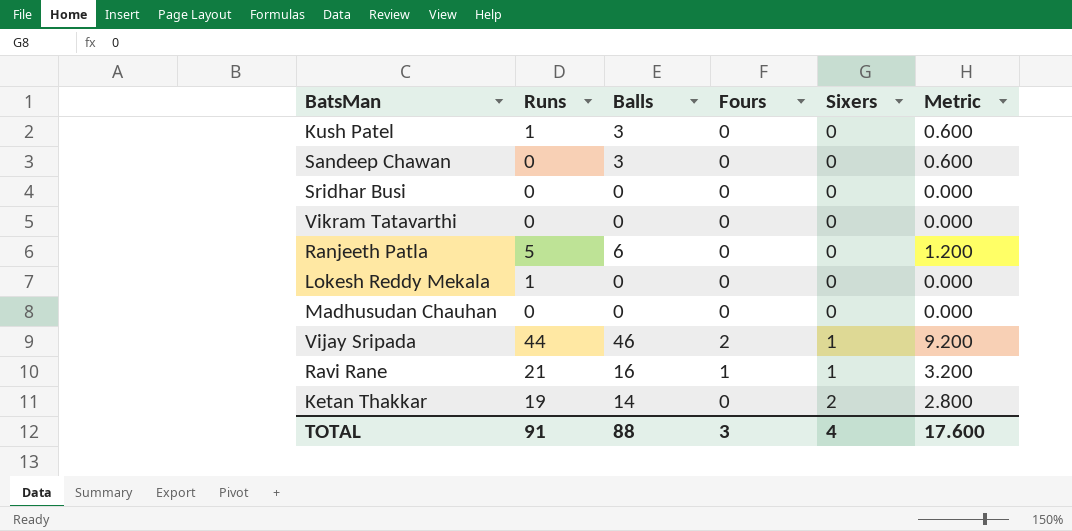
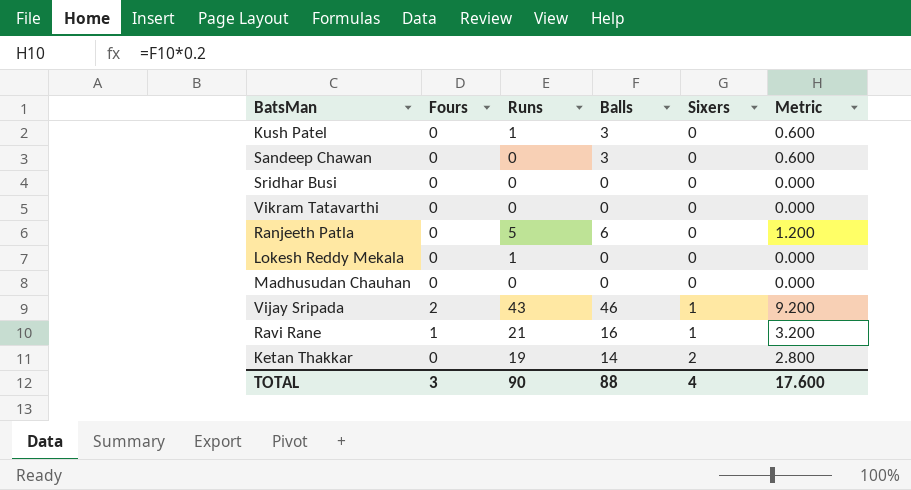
column Fours | position: 4 -> 2
Vijay Sripada | Runs: 44 -> 43
TOTAL | Runs: 91 -> 90

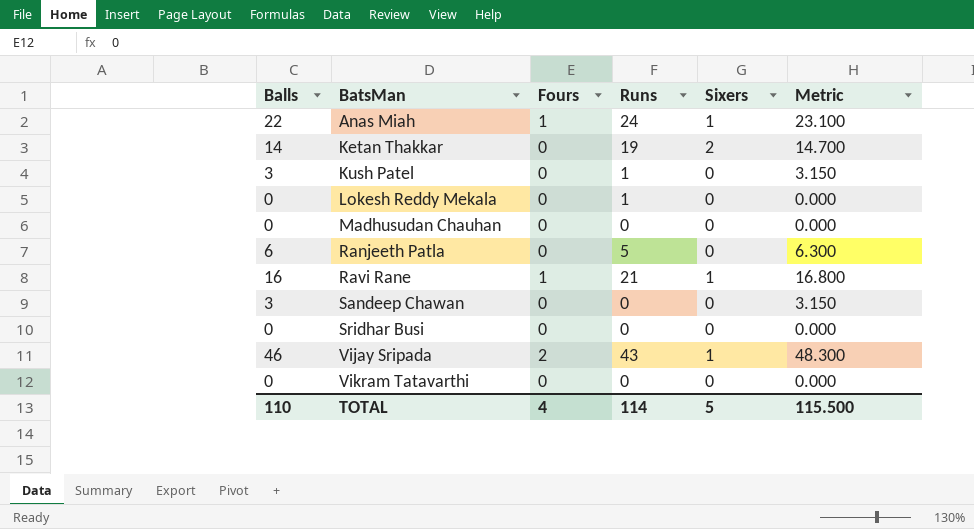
row order: Sixers ascending -> BatsMan ascending
column Balls | position: 4 -> 1
column Metric | formula: [Balls] * 0.2 -> [Balls] * 1.05
row Anas Miah: none -> 22 | 1 | 24 | 1 | 23.100
TOTAL | Balls: 88 -> 110
TOTAL | Fours: 3 -> 4
TOTAL | Runs: 90 -> 114
TOTAL | Sixers: 4 -> 5
TOTAL | Metric: 17.600 -> 115.500

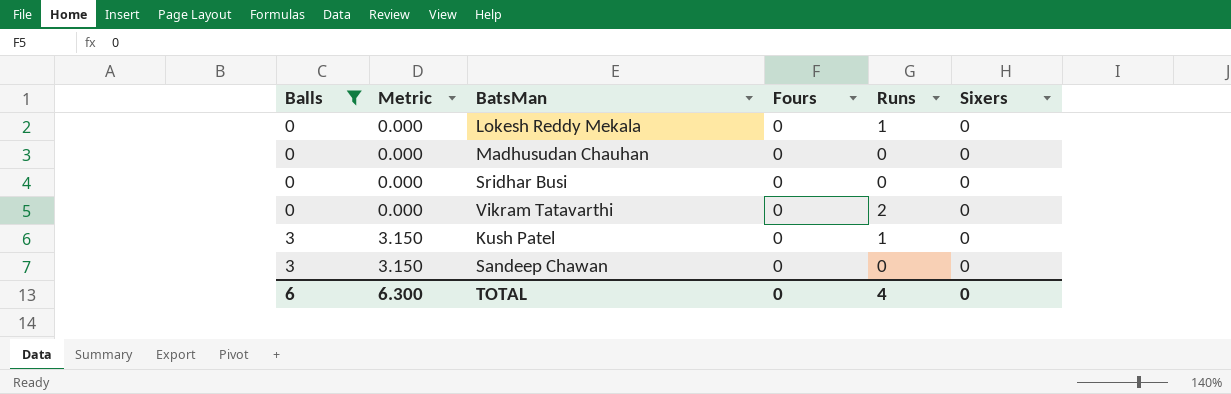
filter: none -> Balls <= 3
row order: BatsMan ascending -> Balls ascending
column Metric | position: 6 -> 2
Vikram Tatavarthi | Runs: 0 -> 2
TOTAL | Balls: 110 -> 6
TOTAL | Metric: 115.500 -> 6.300
TOTAL | Fours: 4 -> 0
TOTAL | Runs: 114 -> 4
TOTAL | Sixers: 5 -> 0

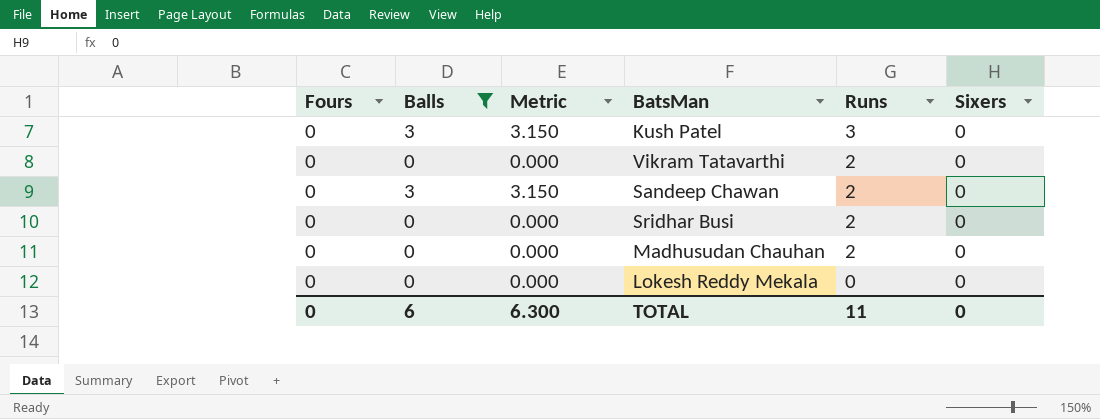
row order: Balls ascending -> Runs descending
column Fours | position: 4 -> 1
Kush Patel | Runs: 1 -> 3
Sandeep Chawan | Runs: 0 -> 2
Sridhar Busi | Runs: 0 -> 2
Madhusudan Chauhan | Runs: 0 -> 2
Lokesh Reddy Mekala | Runs: 1 -> 0
TOTAL | Runs: 4 -> 11

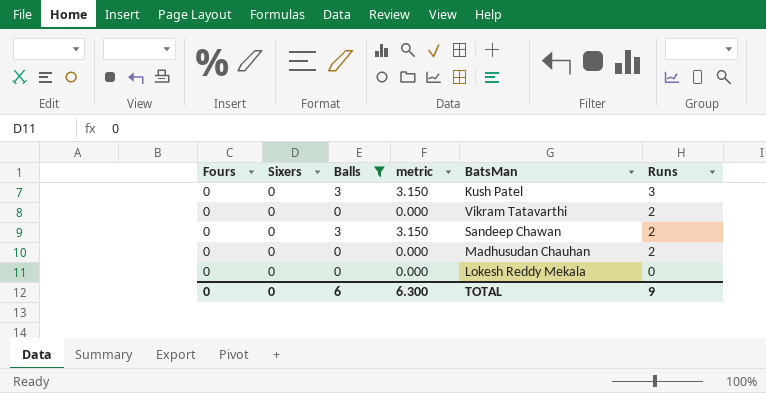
column Sixers | position: 6 -> 2
column name: Metric -> metric
row Sridhar Busi: 0 | 0 | 0.000 | 2 | 0 -> none
TOTAL | Runs: 11 -> 9

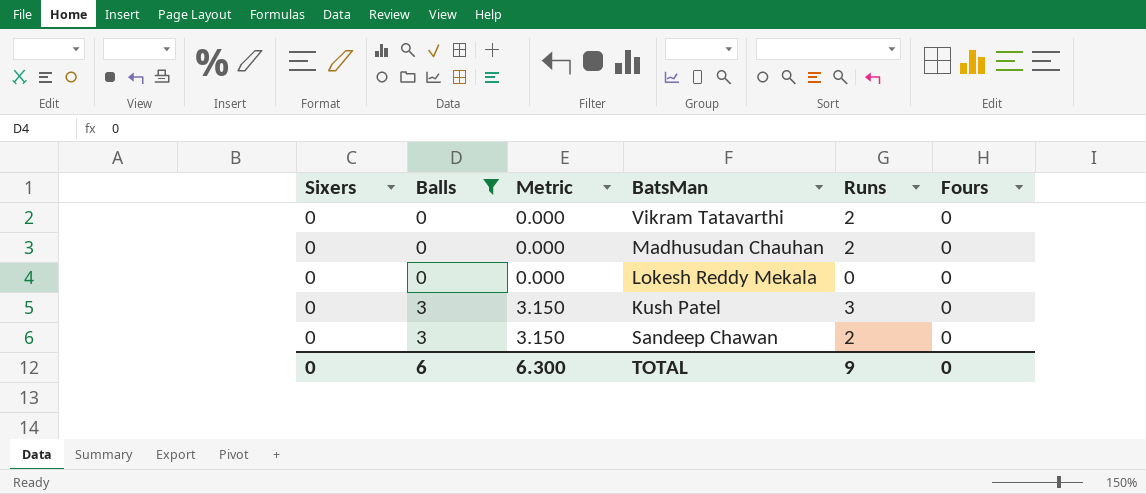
row order: Runs descending -> Balls ascending
column name: metric -> Metric
column Fours | position: 1 -> 6

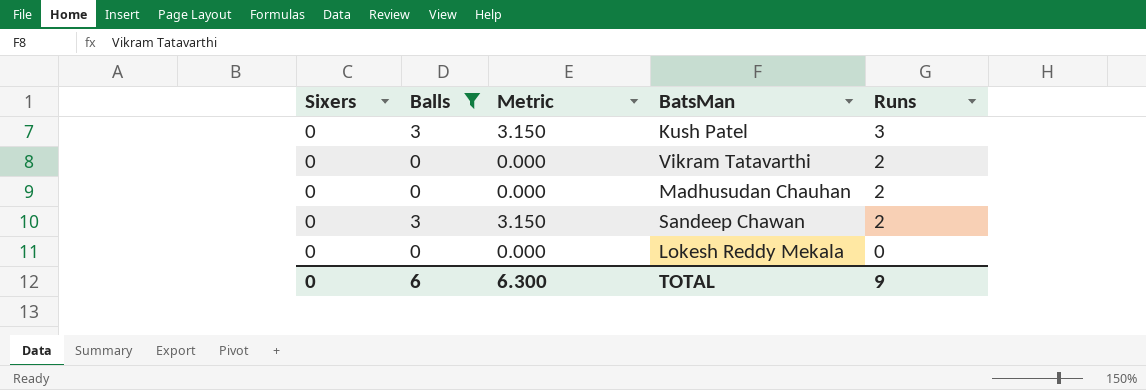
row order: Balls ascending -> Runs descending
column Fours | position: 6 -> none

